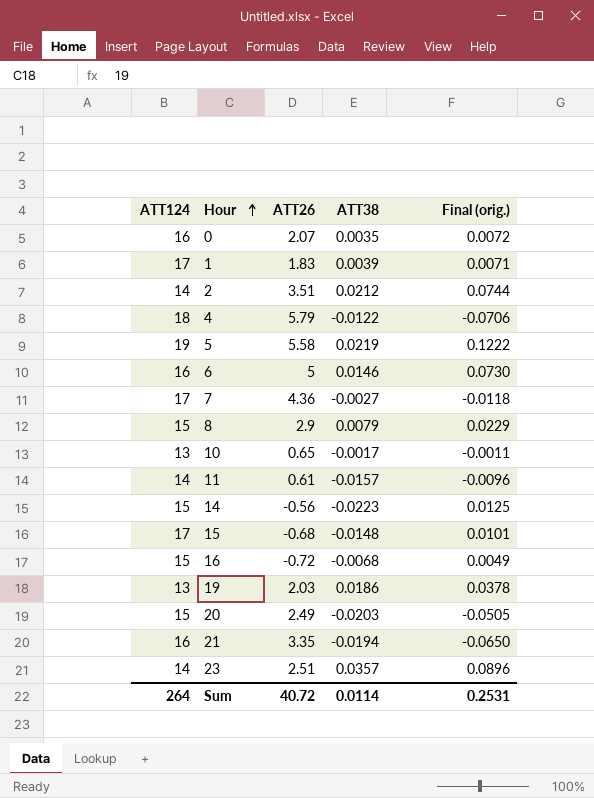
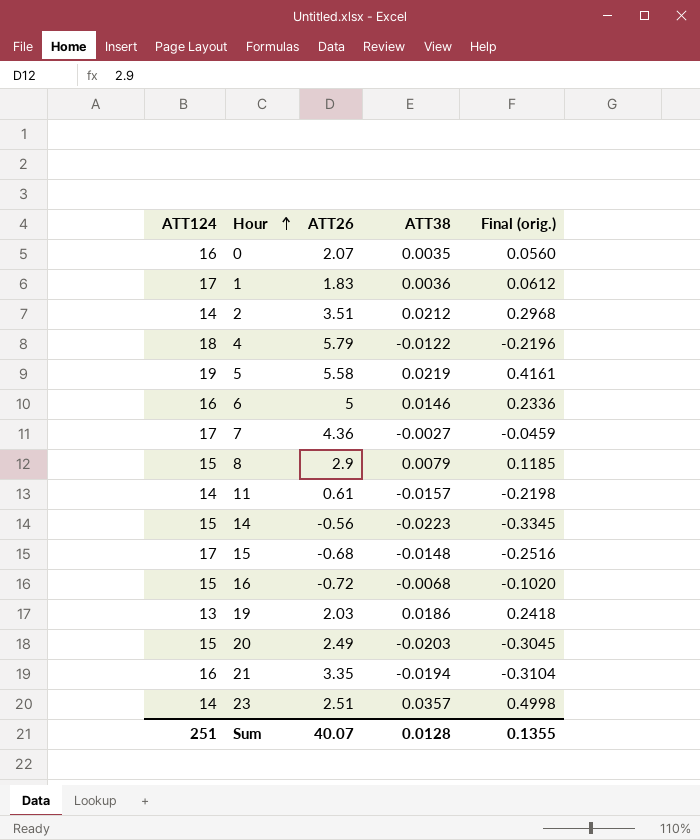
column Final (orig.) | formula: [ATT26] * [ATT38] -> [ATT124] * [ATT38]
row 10: 13 | 0.65 | -0.0017 | -0.0011 -> none
1 | ATT38: 0.0039 -> 0.0036
Sum | ATT124: 264 -> 251
Sum | ATT26: 40.72 -> 40.07
Sum | ATT38: 0.0114 -> 0.0128
Sum | Final (orig.): 0.2531 -> 0.1355

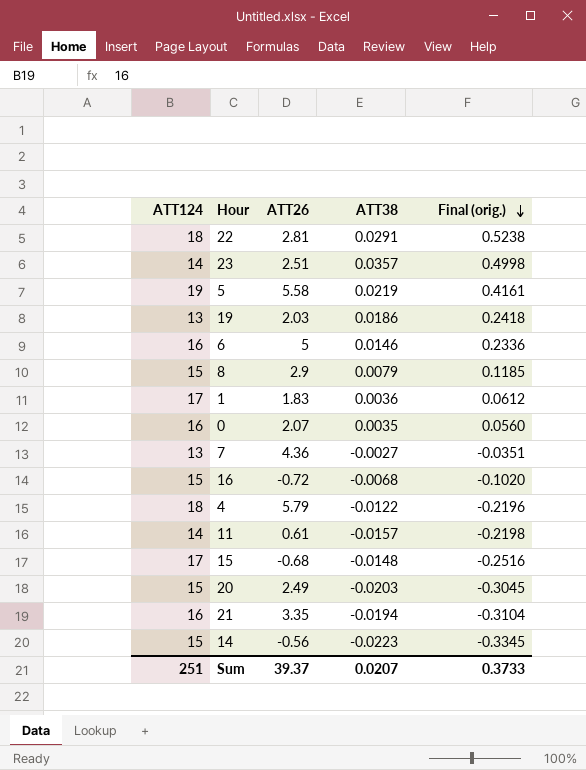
row order: Hour ascending -> Final (orig.) descending
row 2: 14 | 3.51 | 0.0212 | 0.2968 -> none
row 22: none -> 18 | 2.81 | 0.0291 | 0.5238
7 | ATT124: 17 -> 13
7 | Final (orig.): -0.0459 -> -0.0351
Sum | ATT26: 40.07 -> 39.37
Sum | ATT38: 0.0128 -> 0.0207
Sum | Final (orig.): 0.1355 -> 0.3733

